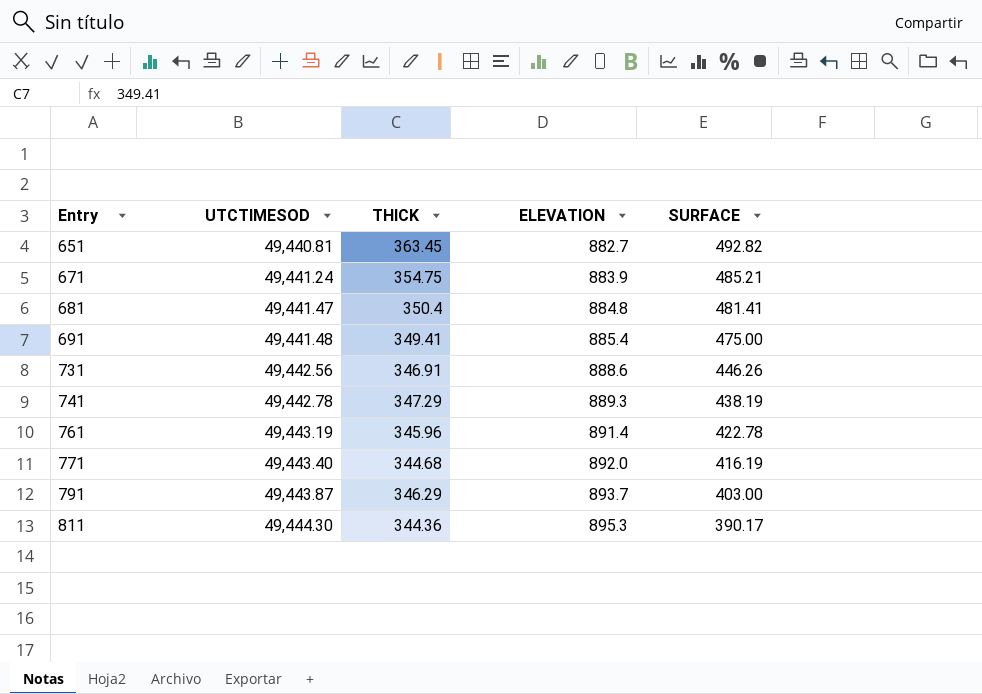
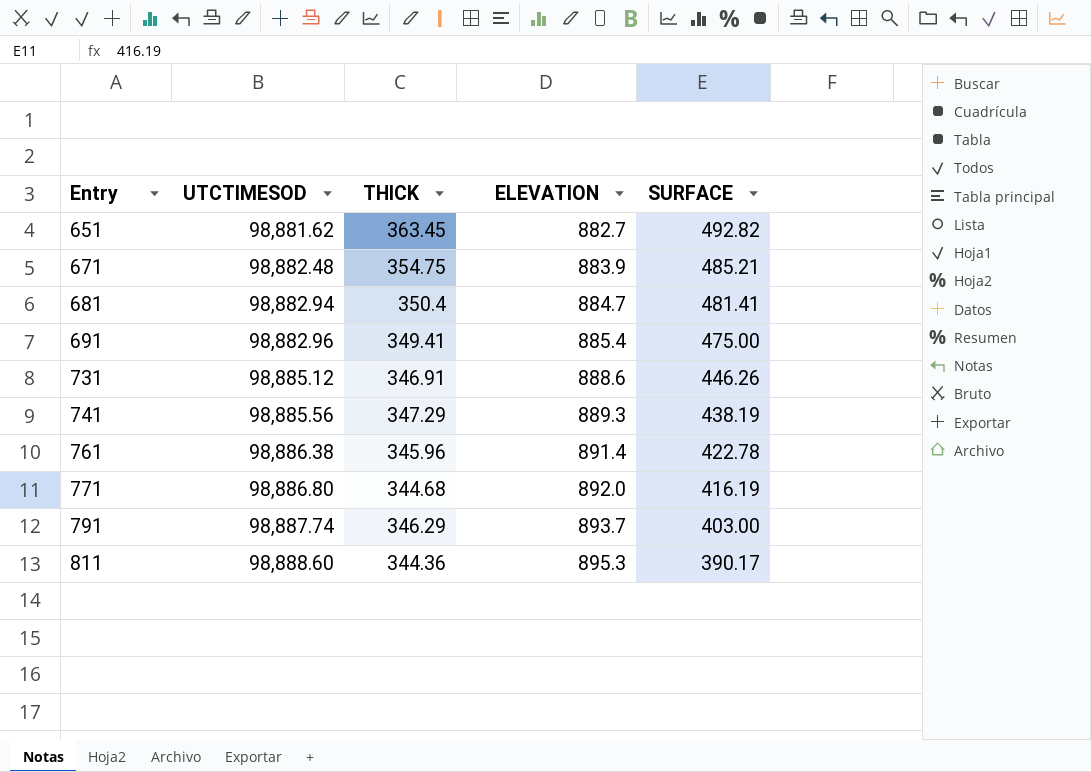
651 | UTCTIMESOD: 49,440.81 -> 98,881.62
671 | UTCTIMESOD: 49,441.24 -> 98,882.48
681 | UTCTIMESOD: 49,441.47 -> 98,882.94
681 | ELEVATION: 884.8 -> 884.7
691 | UTCTIMESOD: 49,441.48 -> 98,882.96
731 | UTCTIMESOD: 49,442.56 -> 98,885.12
741 | UTCTIMESOD: 49,442.78 -> 98,885.56
761 | UTCTIMESOD: 49,443.19 -> 98,886.38
771 | UTCTIMESOD: 49,443.40 -> 98,886.80
791 | UTCTIMESOD: 49,443.87 -> 98,887.74
811 | UTCTIMESOD: 49,444.30 -> 98,888.60

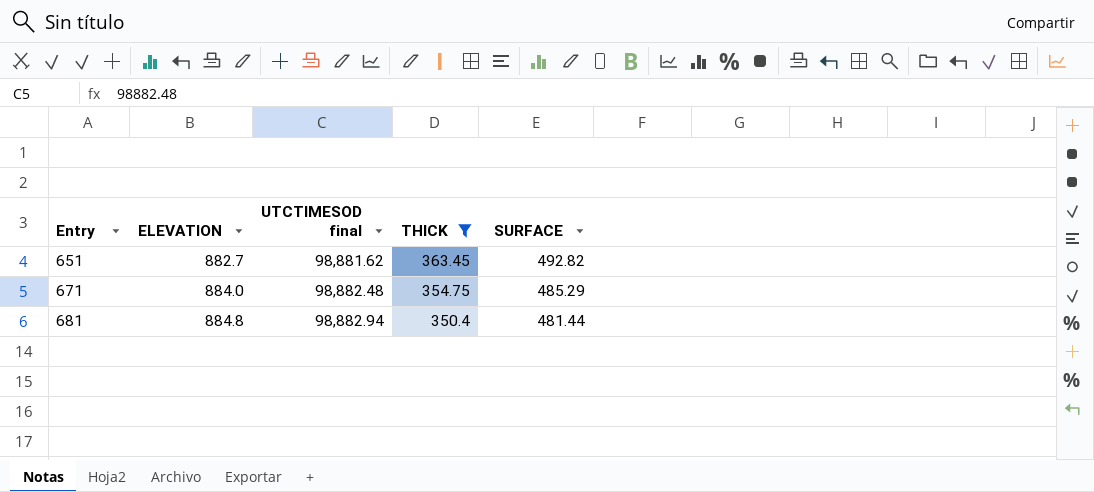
filter: none -> THICK >= 350.4
column ELEVATION | position: 4 -> 2
column name: UTCTIMESOD -> UTCTIMESOD final
671 | ELEVATION: 883.9 -> 884.0
671 | SURFACE: 485.21 -> 485.29
681 | ELEVATION: 884.7 -> 884.8
681 | SURFACE: 481.41 -> 481.44

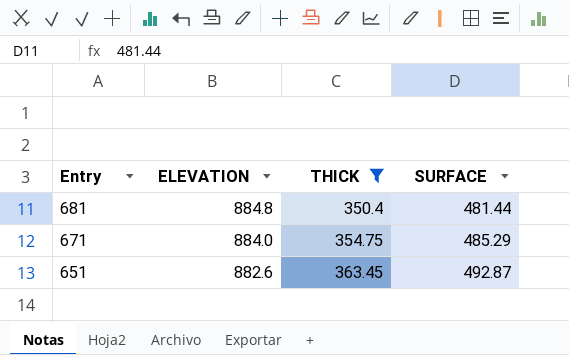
row order: Entry ascending -> Entry descending
column UTCTIMESOD final | position: 3 -> none
651 | ELEVATION: 882.7 -> 882.6
651 | SURFACE: 492.82 -> 492.87

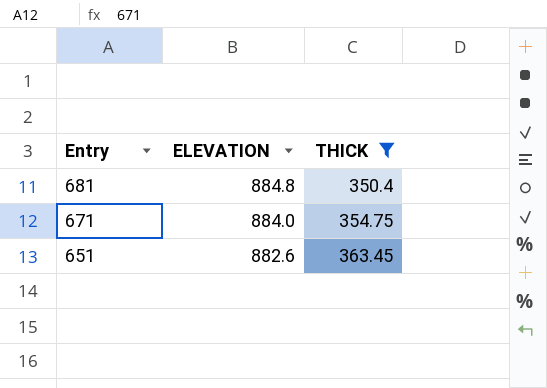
column SURFACE | position: 4 -> none

